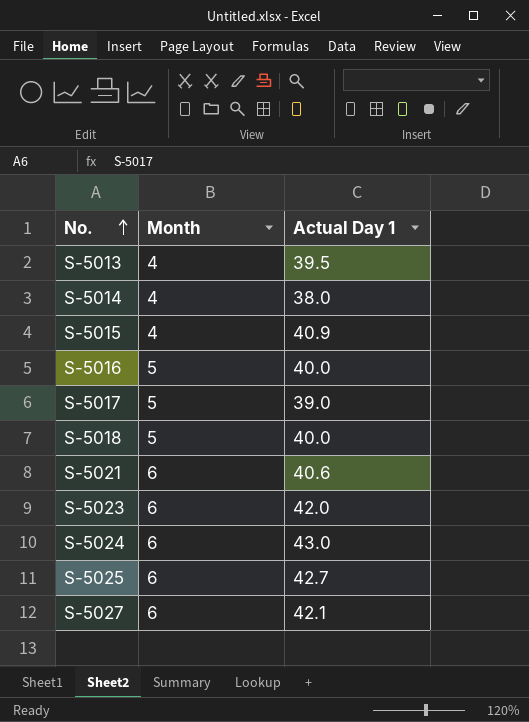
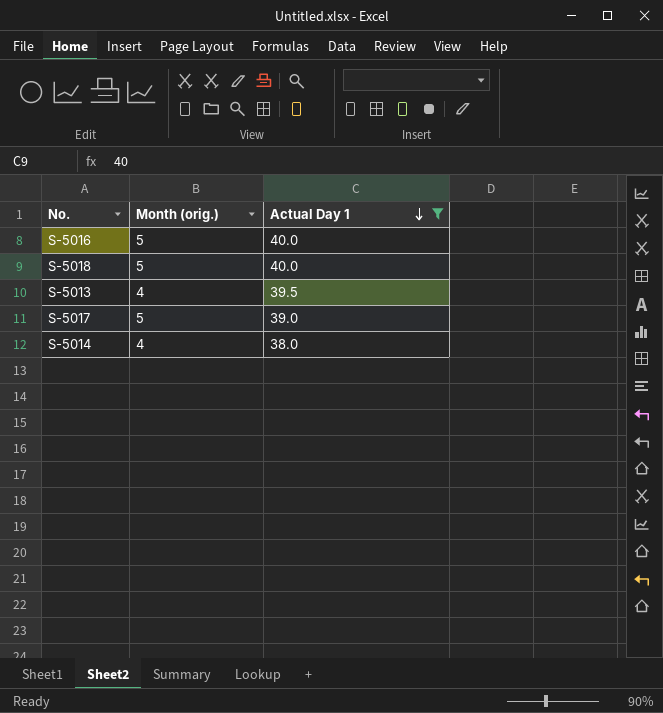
filter: none -> Actual Day 1 <= 40.0
row order: No. ascending -> Actual Day 1 descending
column name: Month -> Month (orig.)

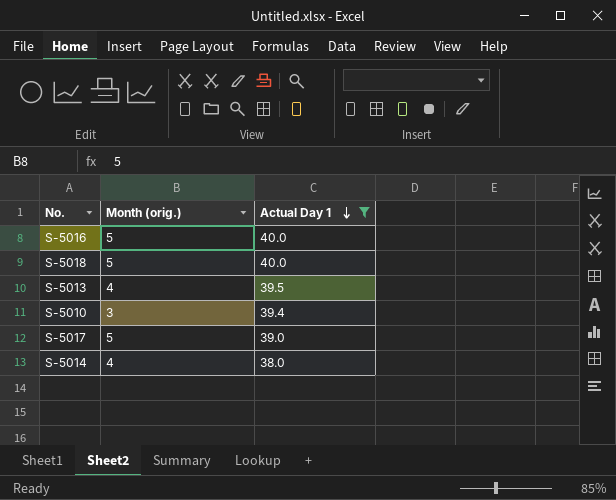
row S-5010: none -> 3 | 39.4

